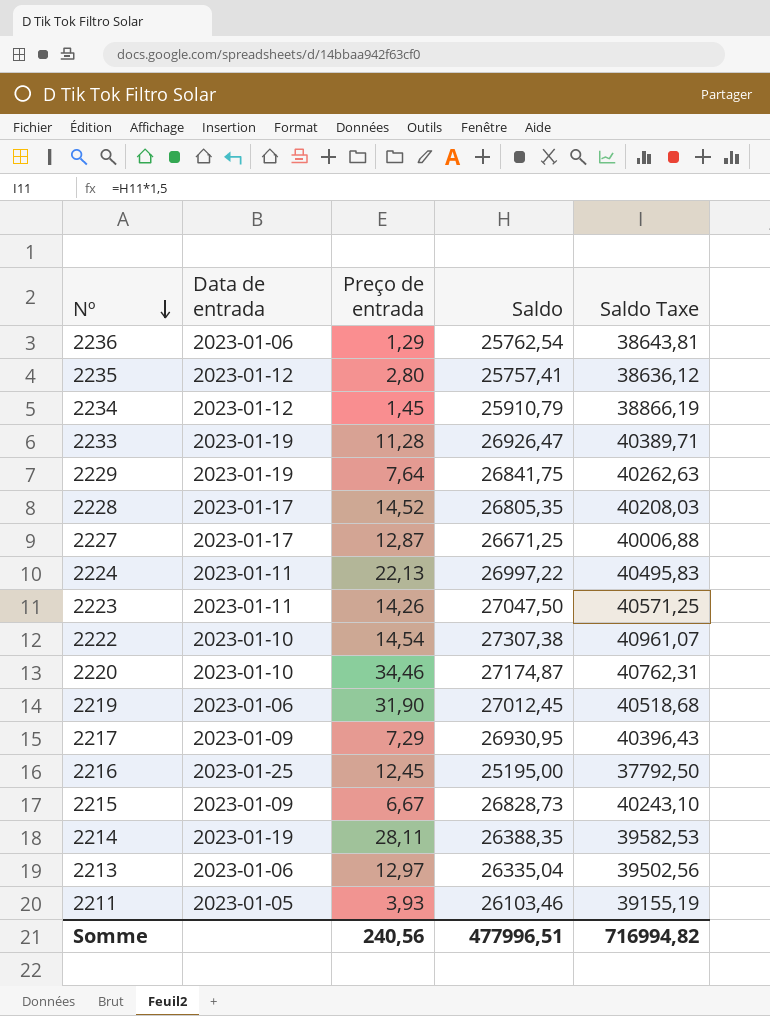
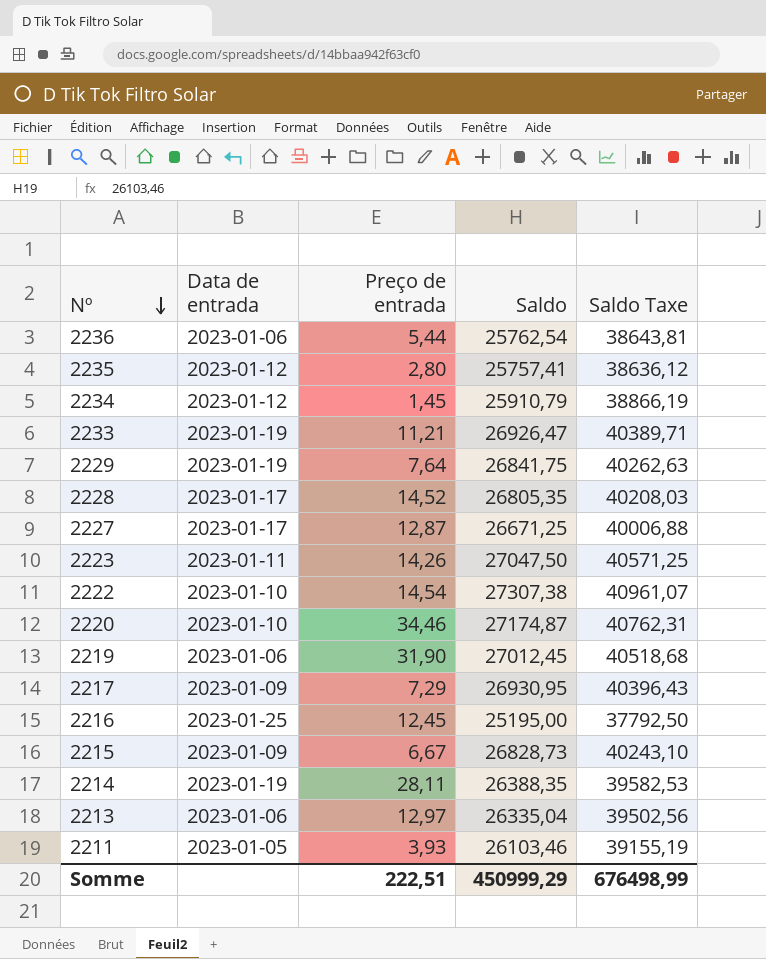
row 2224: 2023-01-11 | 22,13 | 26997,22 | 40495,83 -> none
2236 | Preço de entrada: 1,29 -> 5,44
2233 | Preço de entrada: 11,28 -> 11,21
Somme | Preço de entrada: 240,56 -> 222,51
Somme | Saldo: 477996,51 -> 450999,29
Somme | Saldo Taxe: 716994,82 -> 676498,99

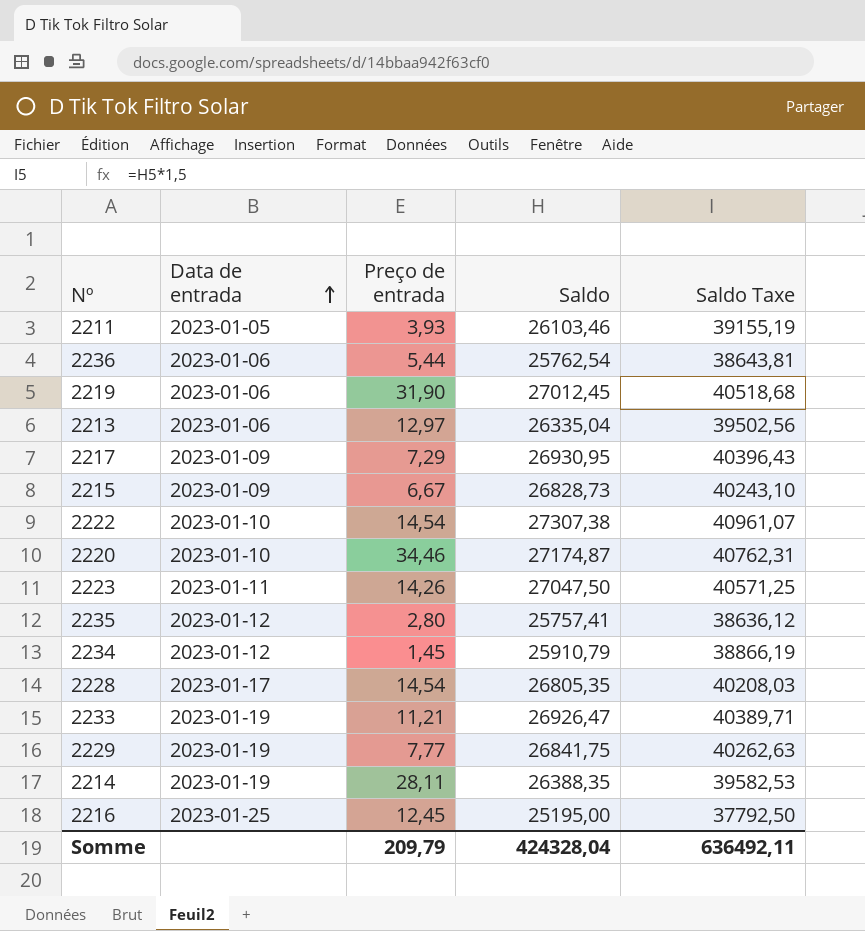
row order: Nº descending -> Data de entrada ascending
row 2227: 2023-01-17 | 12,87 | 26671,25 | 40006,88 -> none
2228 | Preço de entrada: 14,52 -> 14,54
2229 | Preço de entrada: 7,64 -> 7,77
Somme | Preço de entrada: 222,51 -> 209,79
Somme | Saldo: 450999,29 -> 424328,04
Somme | Saldo Taxe: 676498,99 -> 636492,11

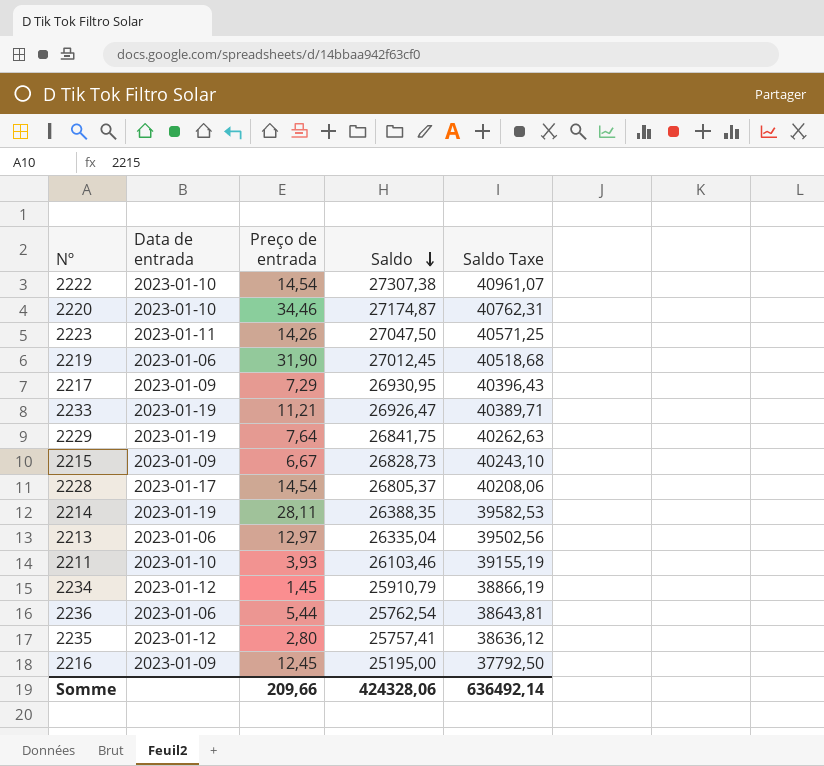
row order: Data de entrada ascending -> Saldo descending
2229 | Preço de entrada: 7,77 -> 7,64
2228 | Saldo: 26805,35 -> 26805,37
2228 | Saldo Taxe: 40208,03 -> 40208,06
2211 | Data de entrada: 2023-01-05 -> 2023-01-10
2216 | Data de entrada: 2023-01-25 -> 2023-01-09
Somme | Preço de entrada: 209,79 -> 209,66
Somme | Saldo: 424328,04 -> 424328,06
Somme | Saldo Taxe: 636492,11 -> 636492,14

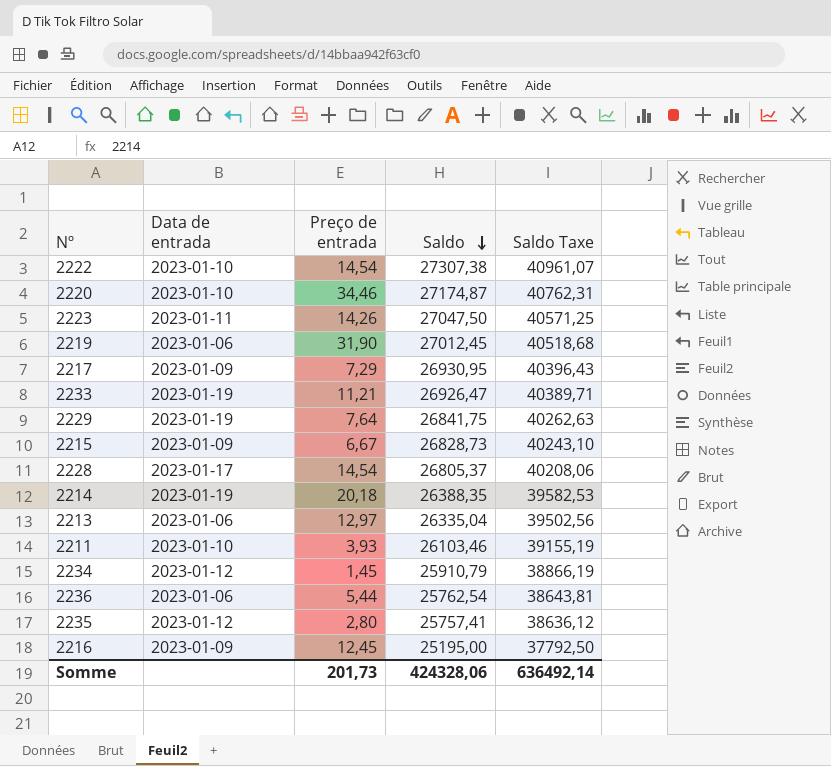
2214 | Preço de entrada: 28,11 -> 20,18
Somme | Preço de entrada: 209,66 -> 201,73

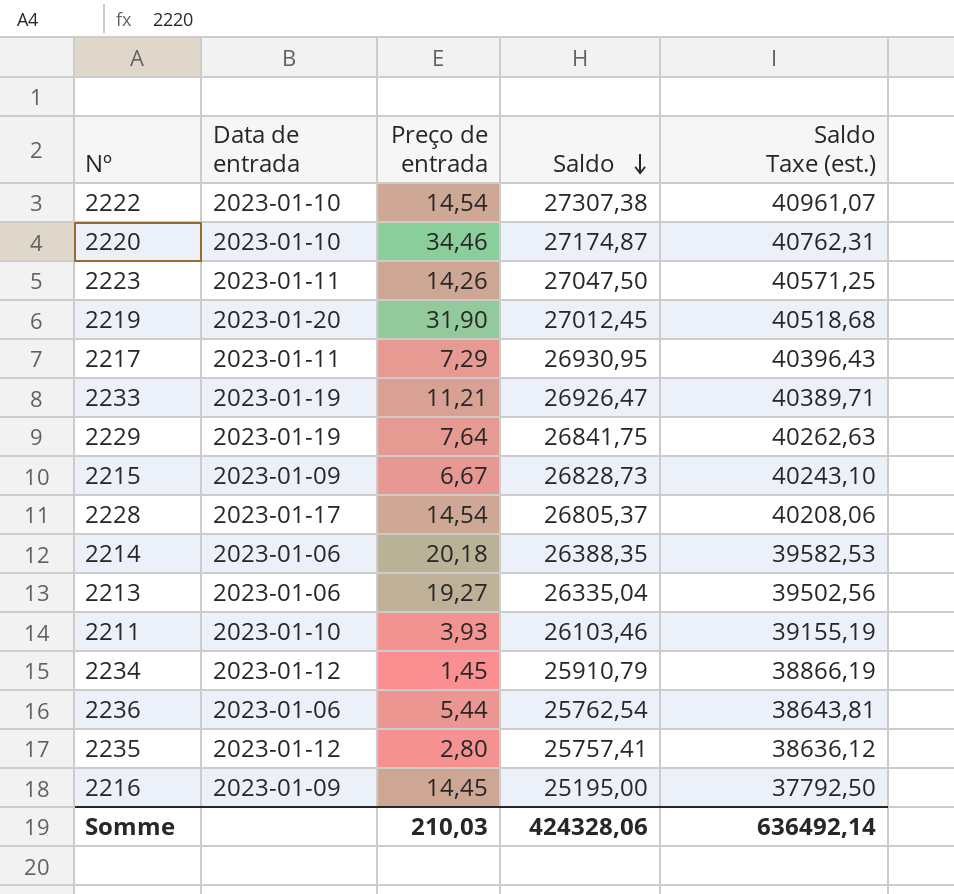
column name: Saldo Taxe -> Saldo Taxe (est.)
2219 | Data de entrada: 2023-01-06 -> 2023-01-20
2217 | Data de entrada: 2023-01-09 -> 2023-01-11
2214 | Data de entrada: 2023-01-19 -> 2023-01-06
2213 | Preço de entrada: 12,97 -> 19,27
2216 | Preço de entrada: 12,45 -> 14,45
Somme | Preço de entrada: 201,73 -> 210,03

